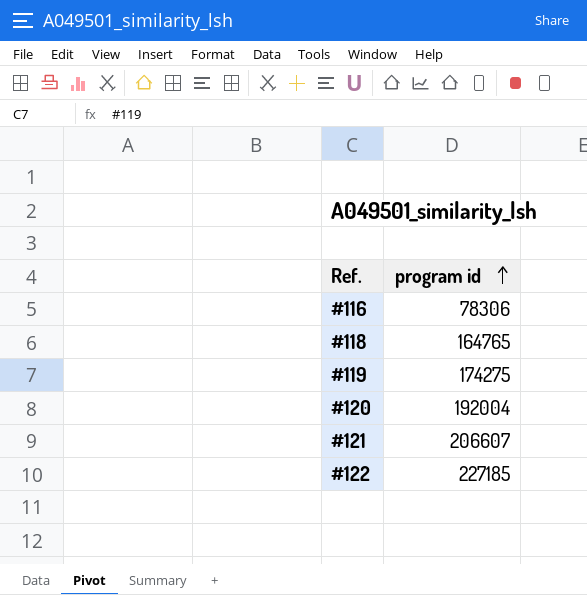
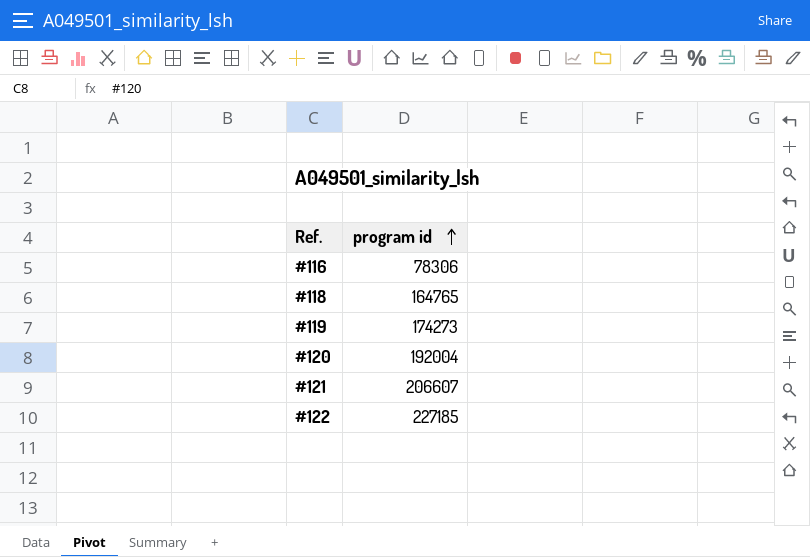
#119 | program id: 174275 -> 174273

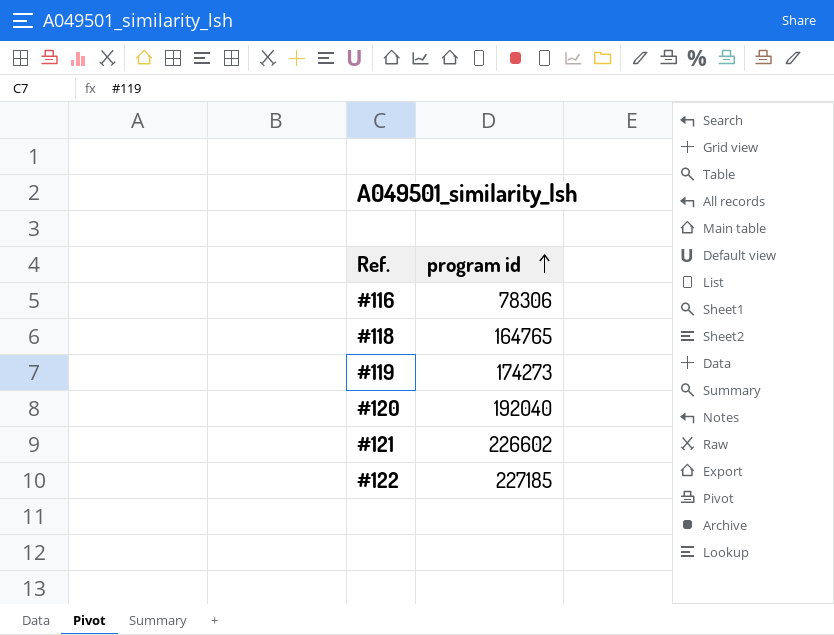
#120 | program id: 192004 -> 192040
#121 | program id: 206607 -> 226602

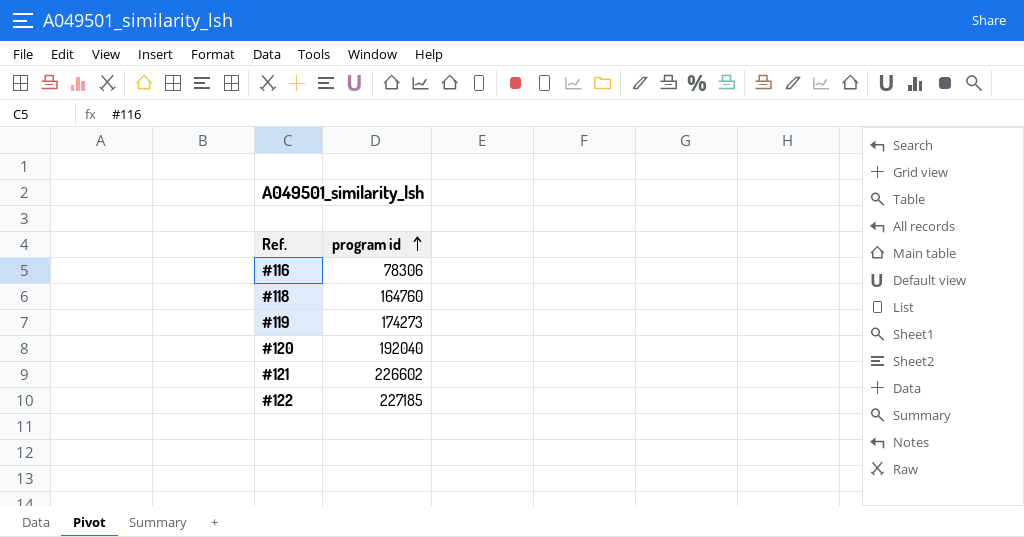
#118 | program id: 164765 -> 164760

